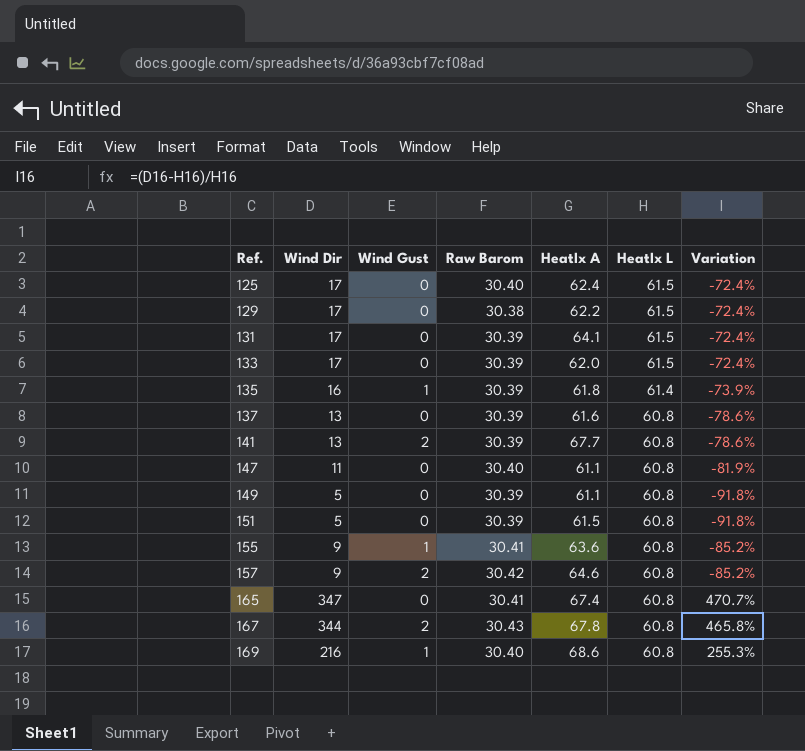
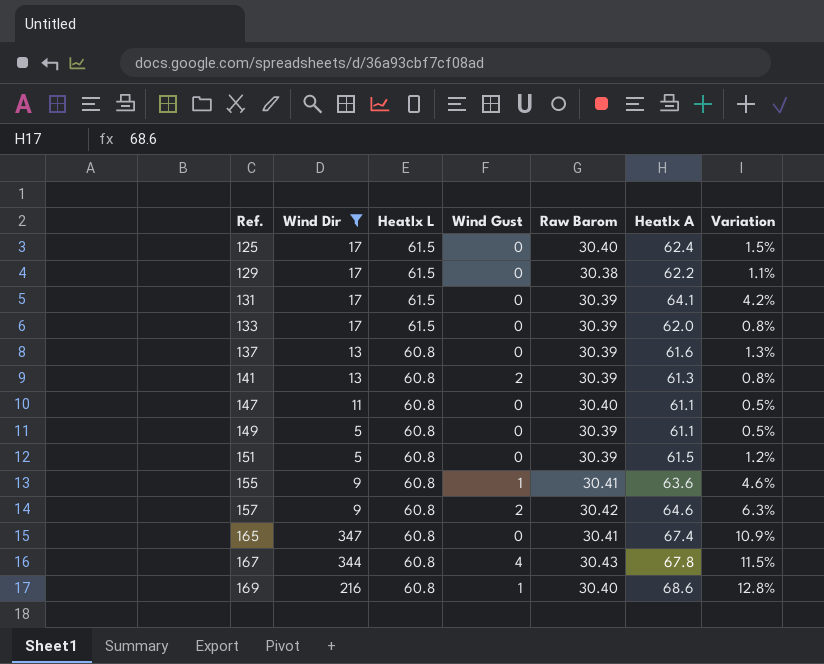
filter: none -> Wind Dir != 16
column HeatIx L | position: 6 -> 3
column Variation | formula: ([Wind Dir] - [HeatIx L]) / [HeatIx L] -> ([HeatIx A] - [HeatIx L]) / [HeatIx L]
141 | HeatIx A: 67.7 -> 61.3
167 | Wind Gust: 2 -> 4

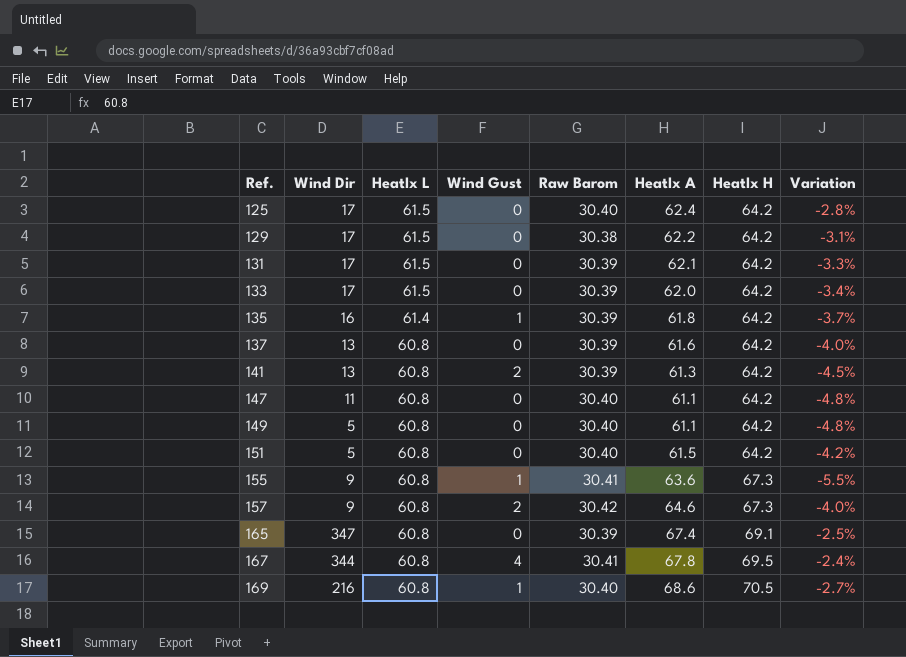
filter: Wind Dir != 16 -> none
column HeatIx H | position: none -> 7
column Variation | formula: ([HeatIx A] - [HeatIx L]) / [HeatIx L] -> ([HeatIx A] - [HeatIx H]) / [HeatIx H]
131 | HeatIx A: 64.1 -> 62.1
149 | Raw Barom: 30.39 -> 30.40
151 | Raw Barom: 30.39 -> 30.40
165 | Raw Barom: 30.41 -> 30.39
167 | Raw Barom: 30.43 -> 30.41

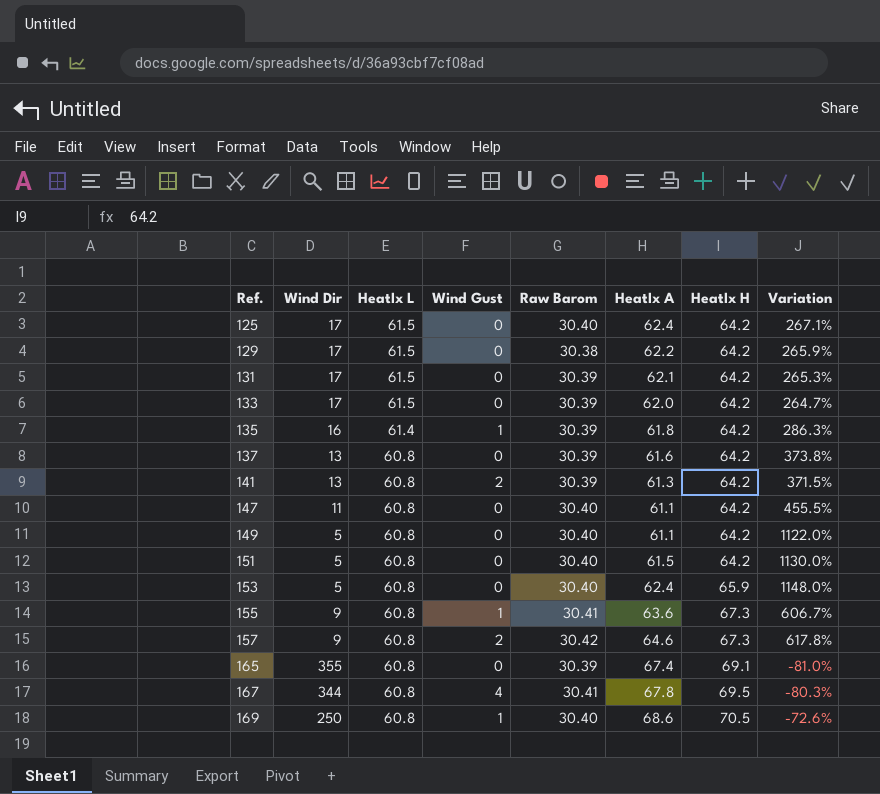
column Variation | formula: ([HeatIx A] - [HeatIx H]) / [HeatIx H] -> ([HeatIx A] - [Wind Dir]) / [Wind Dir]
row 153: none -> 5 | 60.8 | 0 | 30.40 | 62.4 | 65.9 | 1148.0%
165 | Wind Dir: 347 -> 355
169 | Wind Dir: 216 -> 250

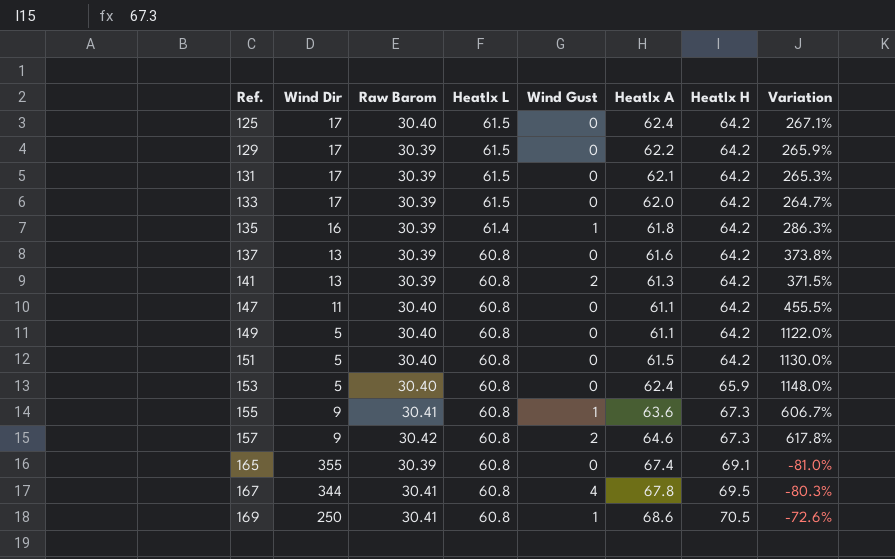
column Raw Barom | position: 5 -> 3
129 | Raw Barom: 30.38 -> 30.39
169 | Raw Barom: 30.40 -> 30.41

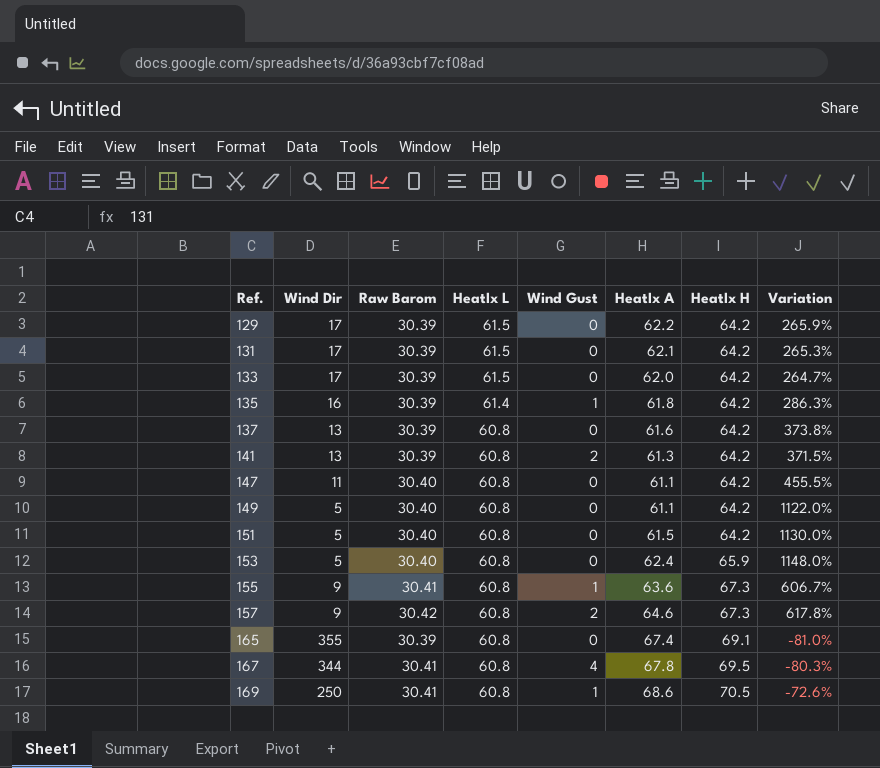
row 125: 17 | 30.40 | 61.5 | 0 | 62.4 | 64.2 | 267.1% -> none

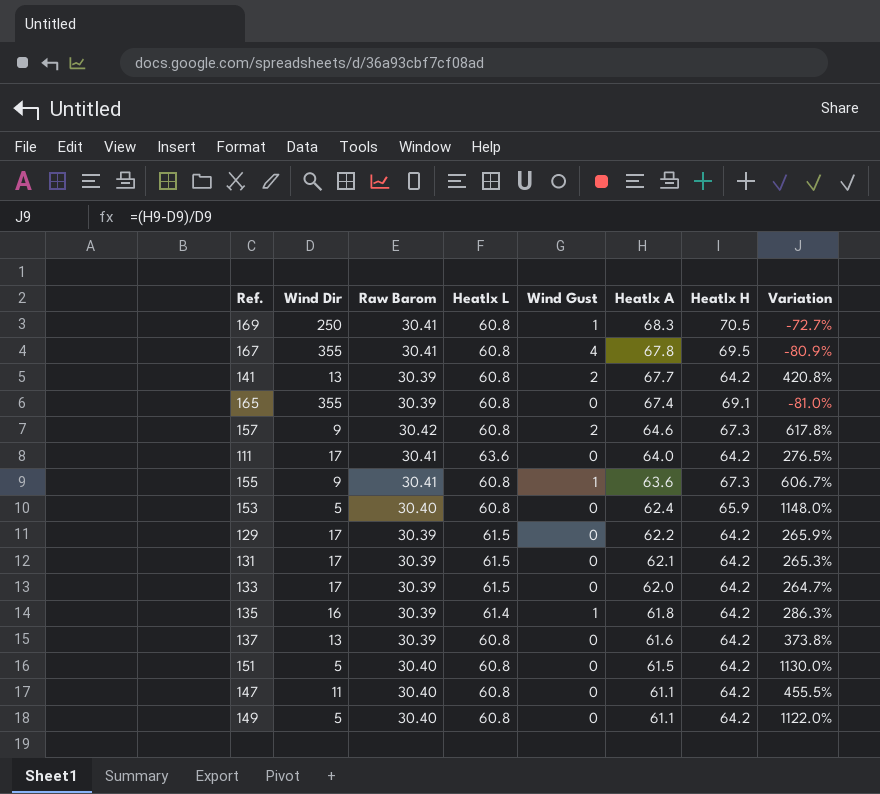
row order: Ref. ascending -> HeatIx A descending
169 | HeatIx A: 68.6 -> 68.3
169 | Variation: -72.6% -> -72.7%
167 | Wind Dir: 344 -> 355
167 | Variation: -80.3% -> -80.9%
141 | HeatIx A: 61.3 -> 67.7
141 | Variation: 371.5% -> 420.8%
row 111: none -> 17 | 30.41 | 63.6 | 0 | 64.0 | 64.2 | 276.5%

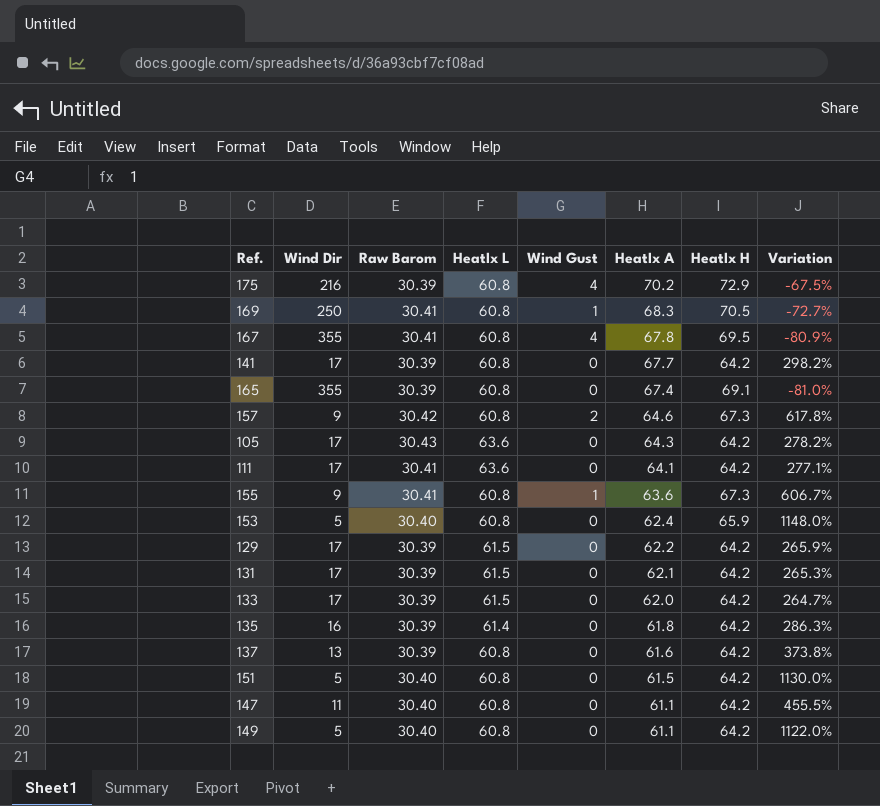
row 175: none -> 216 | 30.39 | 60.8 | 4 | 70.2 | 72.9 | -67.5%
141 | Wind Dir: 13 -> 17
141 | Wind Gust: 2 -> 0
141 | Variation: 420.8% -> 298.2%
row 105: none -> 17 | 30.43 | 63.6 | 0 | 64.3 | 64.2 | 278.2%
111 | HeatIx A: 64.0 -> 64.1
111 | Variation: 276.5% -> 277.1%
135 | Wind Gust: 1 -> 0

